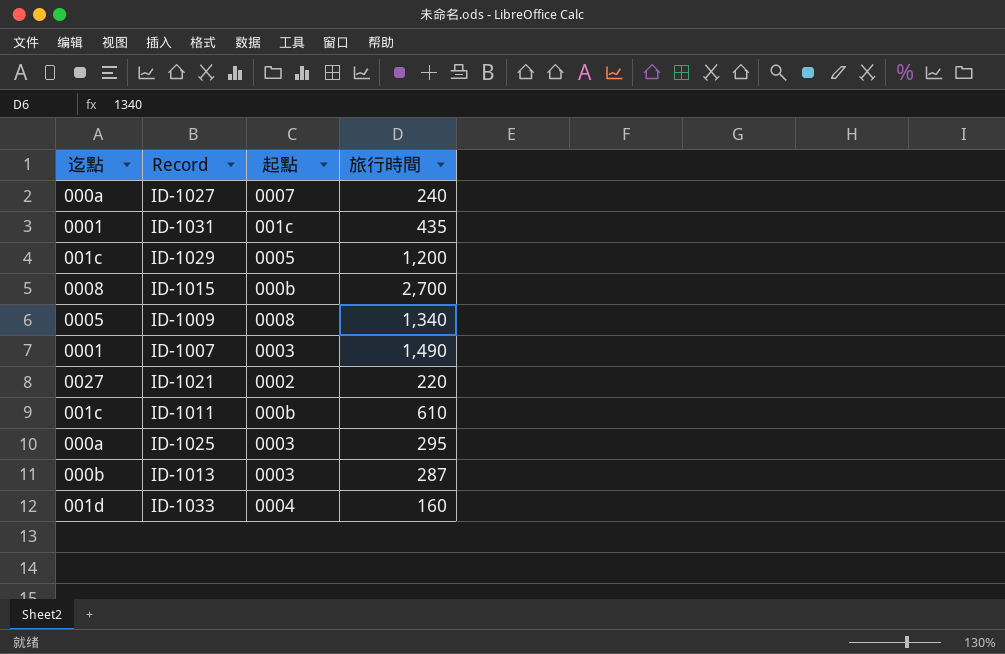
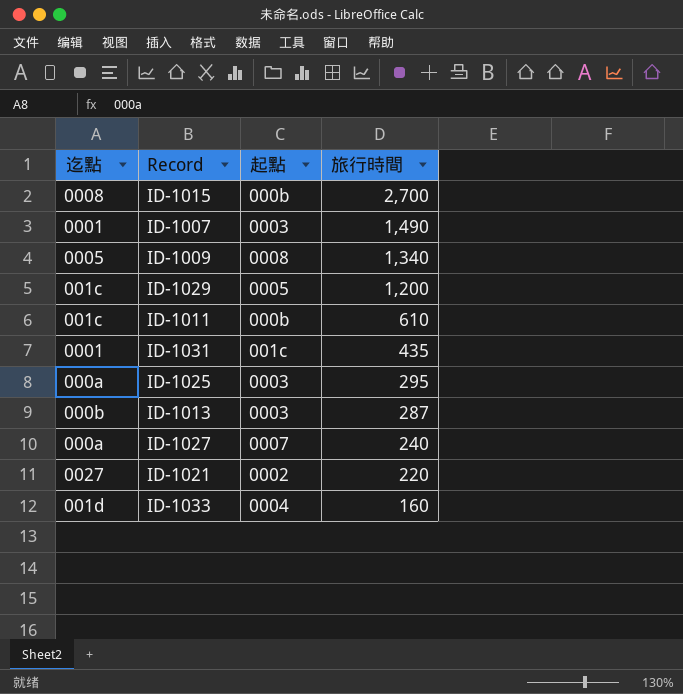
row order: none -> 旅行時間 descending

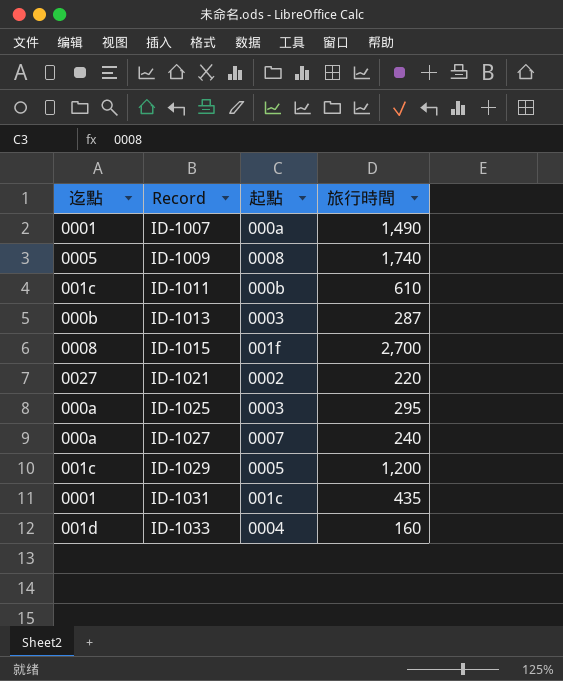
row order: 旅行時間 descending -> Record ascending
ID-1007 | 起點: 0003 -> 000a
ID-1009 | 旅行時間: 1,340 -> 1,740
ID-1015 | 起點: 000b -> 001f

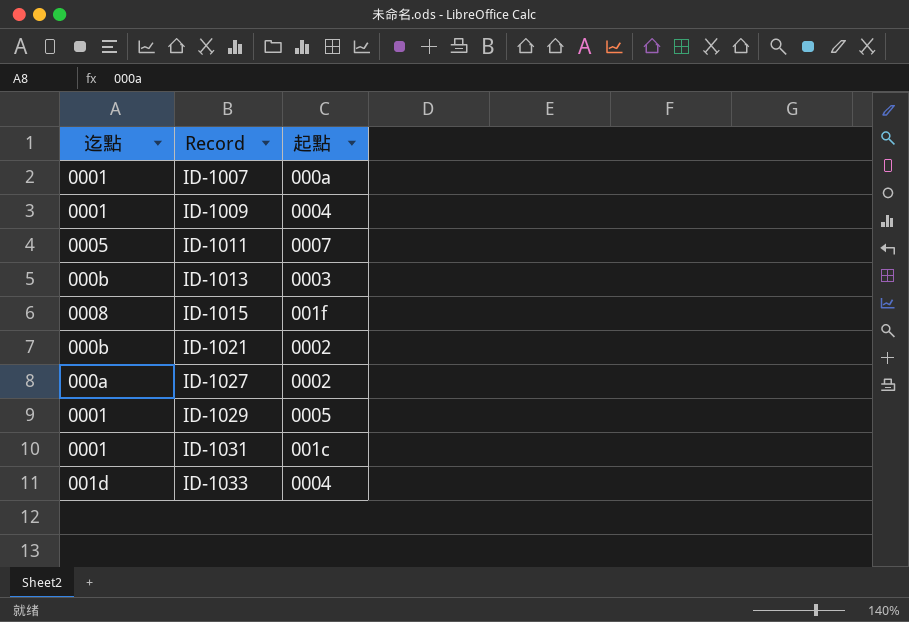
column 旅行時間 | position: 4 -> none
row ID-1025: 000a | 0003 | 295 -> none
ID-1009 | 迄點: 0005 -> 0001
ID-1009 | 起點: 0008 -> 0004
ID-1011 | 迄點: 001c -> 0005
ID-1011 | 起點: 000b -> 0007
ID-1021 | 迄點: 0027 -> 000b
ID-1027 | 起點: 0007 -> 0002
ID-1029 | 迄點: 001c -> 0001

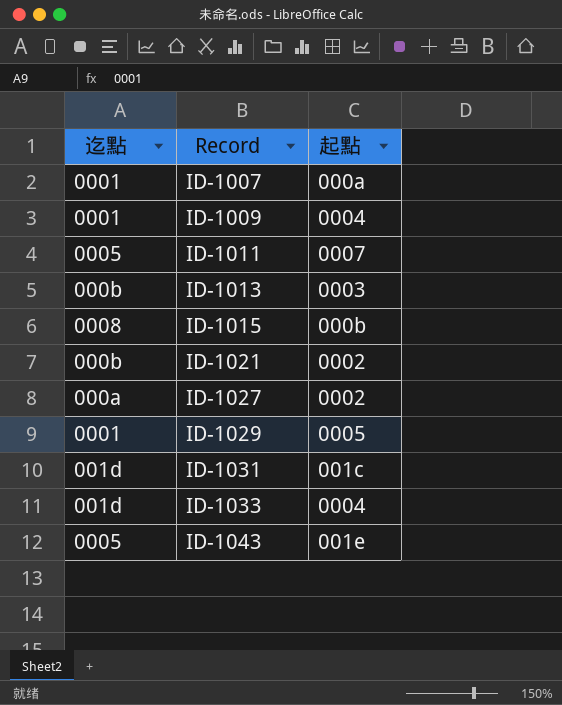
ID-1015 | 起點: 001f -> 000b
ID-1031 | 迄點: 0001 -> 001d
row ID-1043: none -> 0005 | 001e

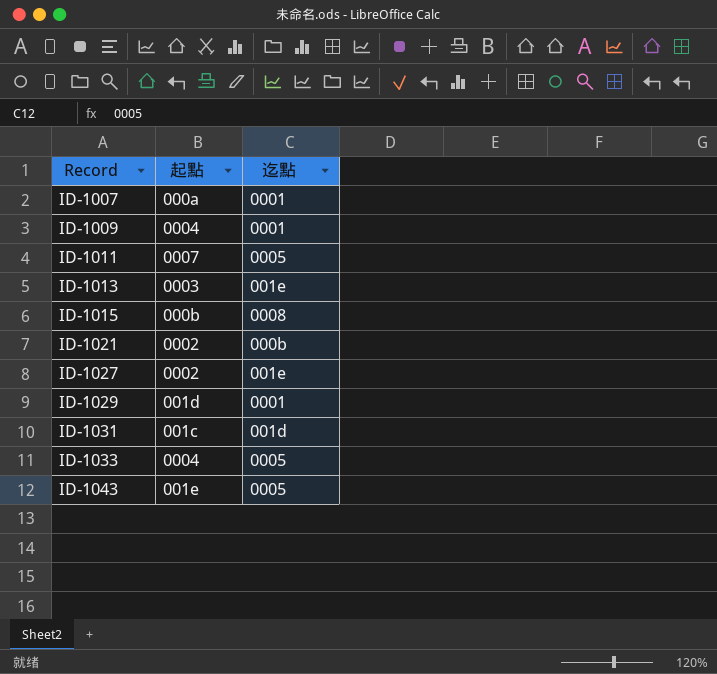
column 迄點 | position: 1 -> 3
ID-1013 | 迄點: 000b -> 001e
ID-1027 | 迄點: 000a -> 001e
ID-1029 | 起點: 0005 -> 001d
ID-1033 | 迄點: 001d -> 0005

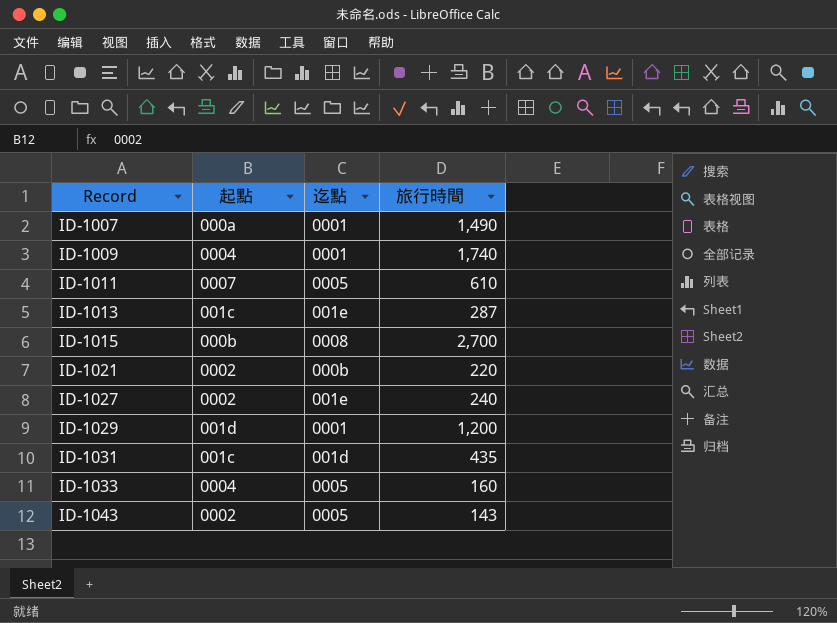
column 旅行時間 | position: none -> 4
ID-1013 | 起點: 0003 -> 001c
ID-1043 | 起點: 001e -> 0002

